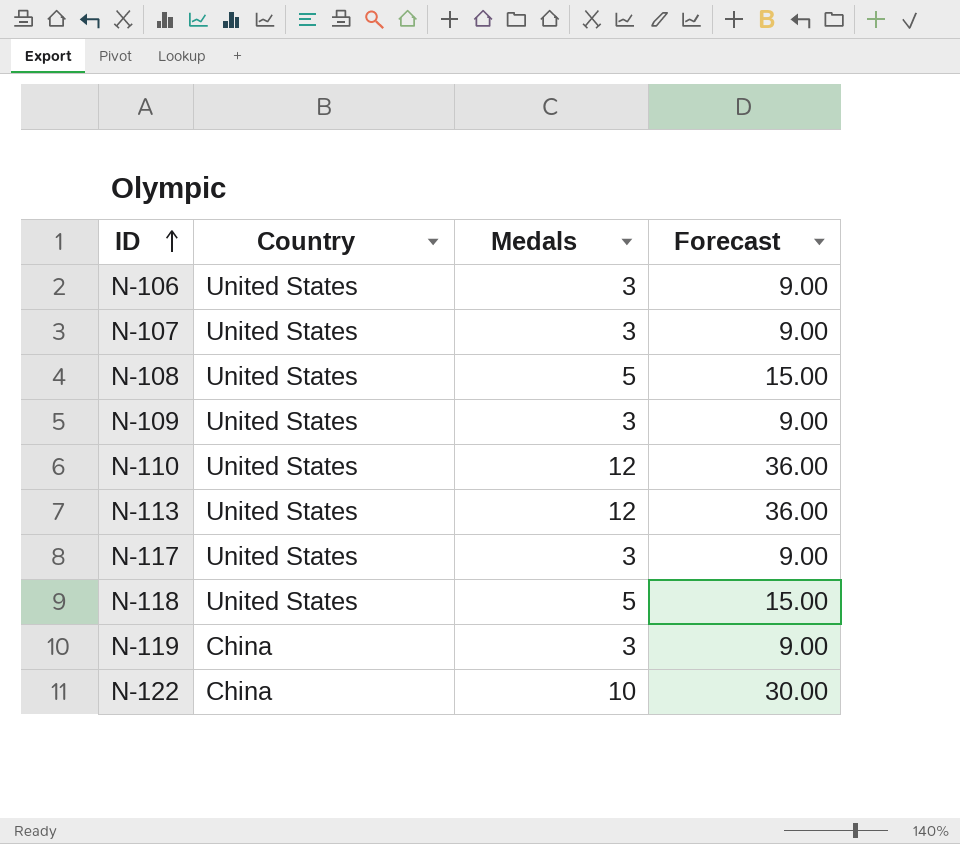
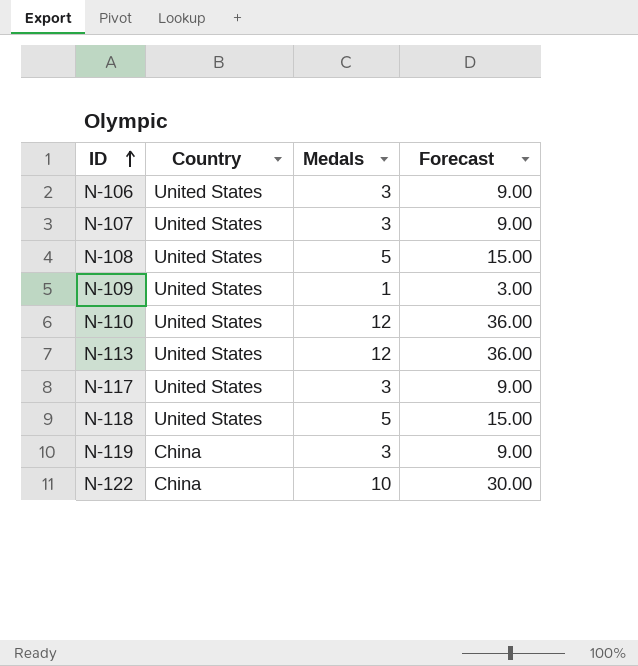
N-109 | Medals: 3 -> 1
N-109 | Forecast: 9.00 -> 3.00

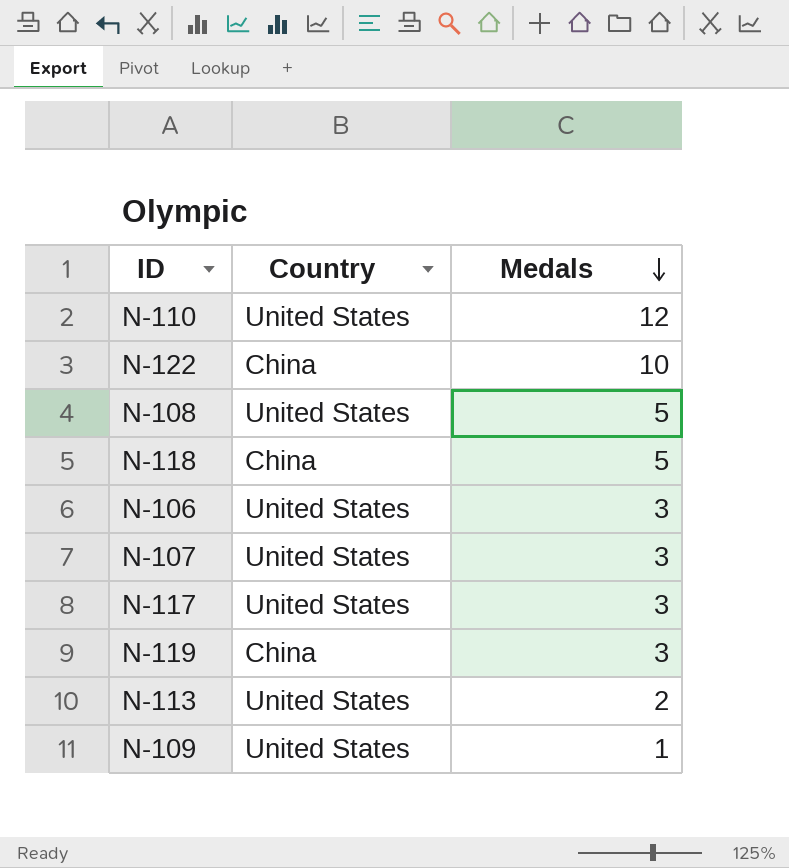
row order: ID ascending -> Medals descending
column Forecast | formula: [Medals] * 3 -> none
N-118 | Country: United States -> China
N-113 | Medals: 12 -> 2

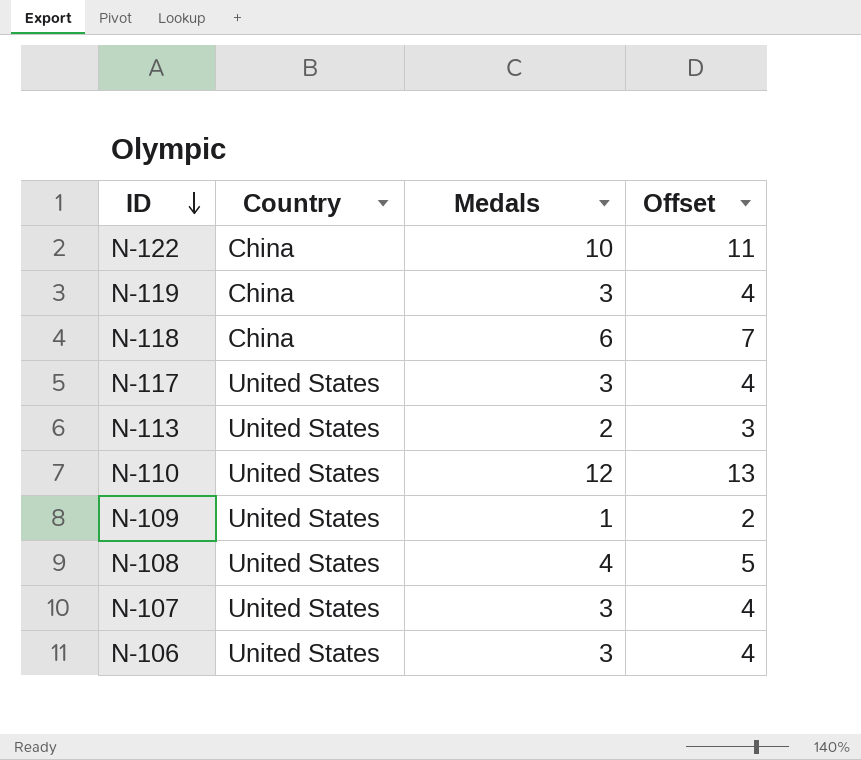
row order: Medals descending -> ID descending
column Offset | formula: none -> [Medals] + 1
N-118 | Medals: 5 -> 6
N-108 | Medals: 5 -> 4

